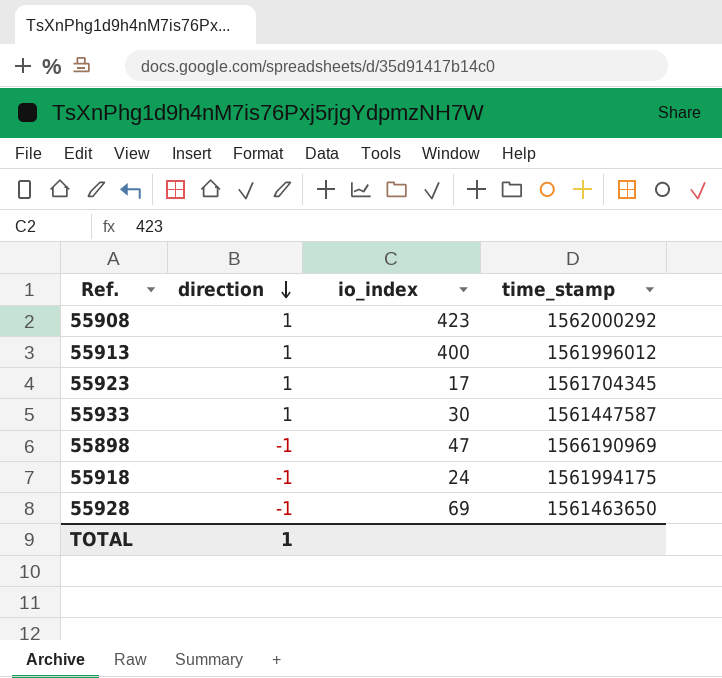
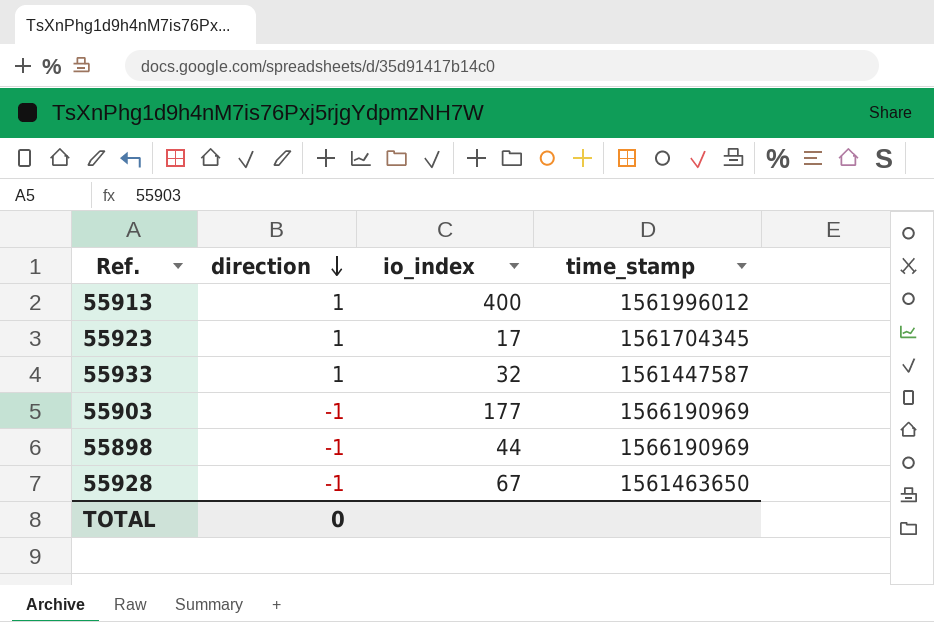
row 55908: 1 | 423 | 1562000292 -> none
row 55918: -1 | 24 | 1561994175 -> none
55933 | io_index: 30 -> 32
row 55903: none -> -1 | 177 | 1566190969
55898 | io_index: 47 -> 44
55928 | io_index: 69 -> 67
TOTAL | direction: 1 -> 0

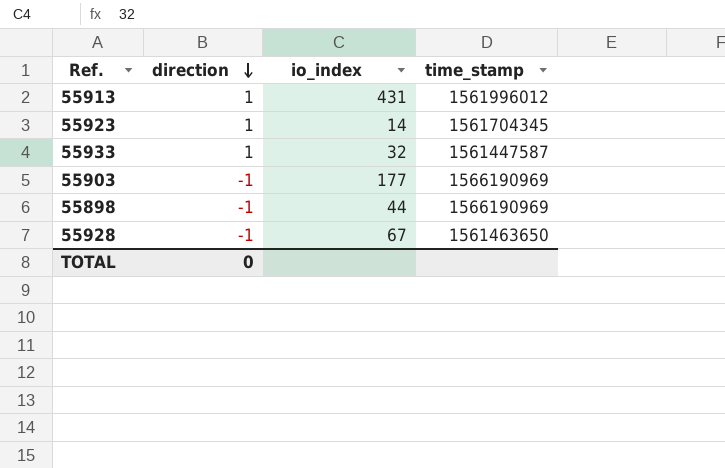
55913 | io_index: 400 -> 431
55923 | io_index: 17 -> 14

